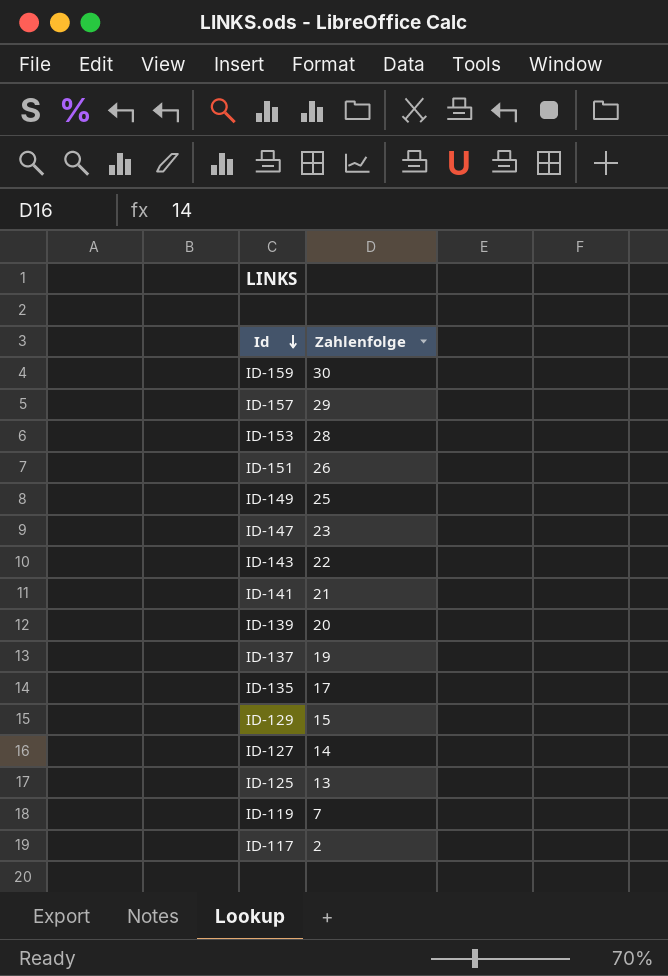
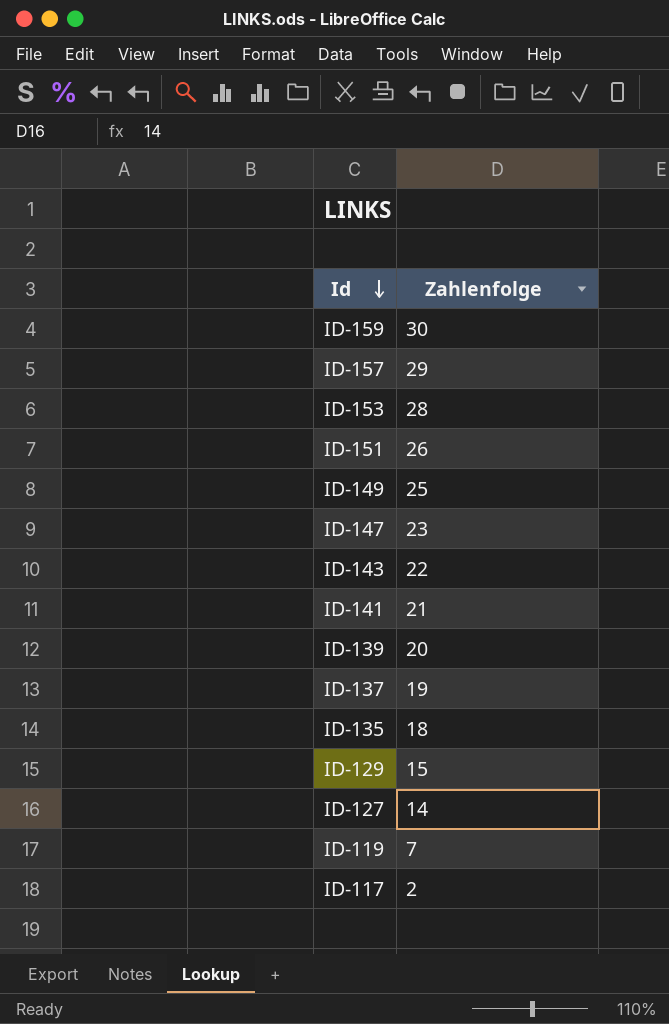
row ID-125: 13 -> none
ID-135 | Zahlenfolge: 17 -> 18

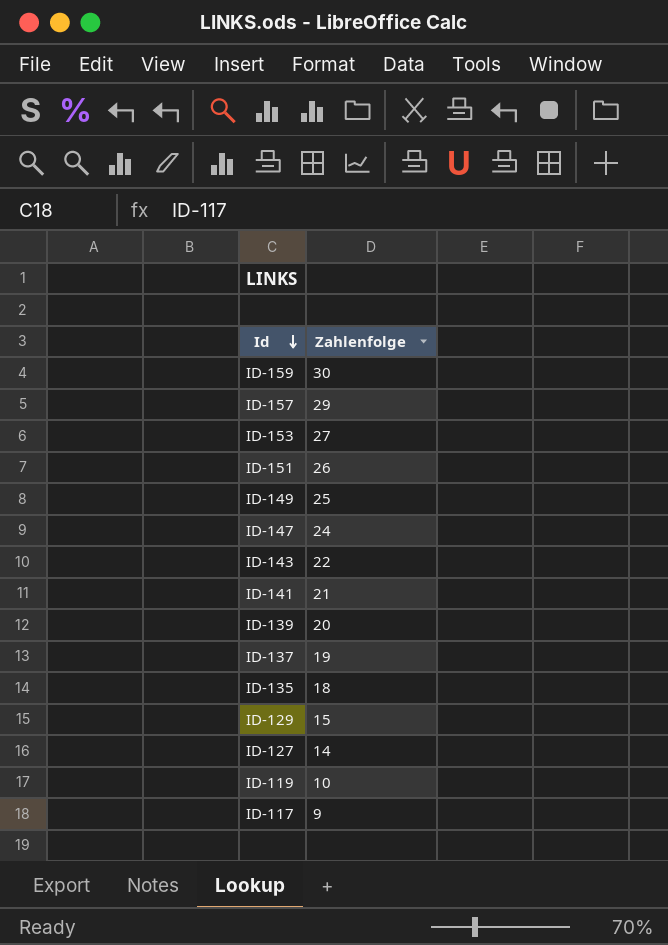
ID-153 | Zahlenfolge: 28 -> 27
ID-147 | Zahlenfolge: 23 -> 24
ID-119 | Zahlenfolge: 7 -> 10
ID-117 | Zahlenfolge: 2 -> 9

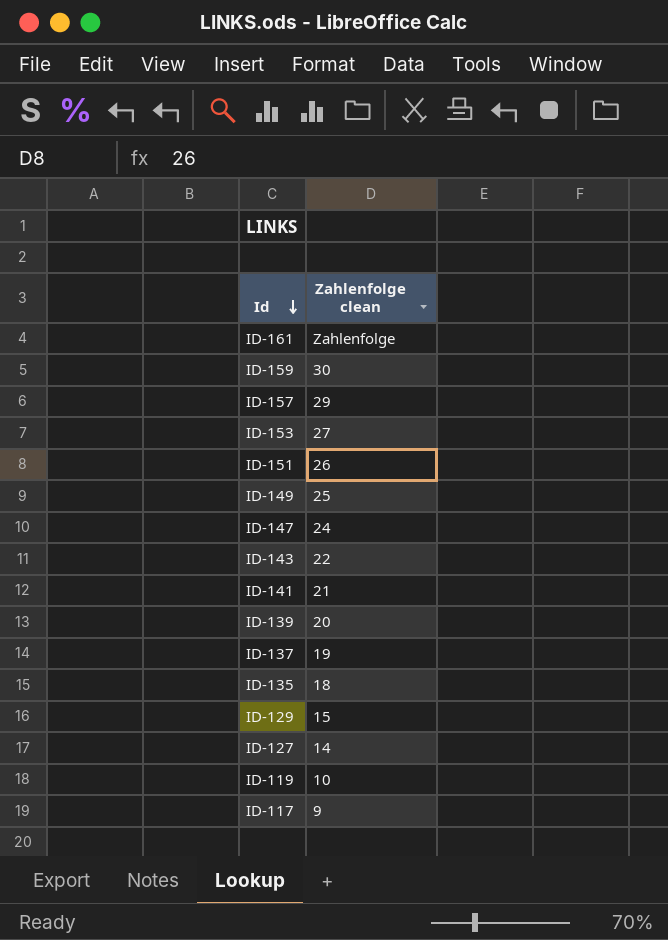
column name: Zahlenfolge -> Zahlenfolge clean
row ID-161: none -> Zahlenfolge

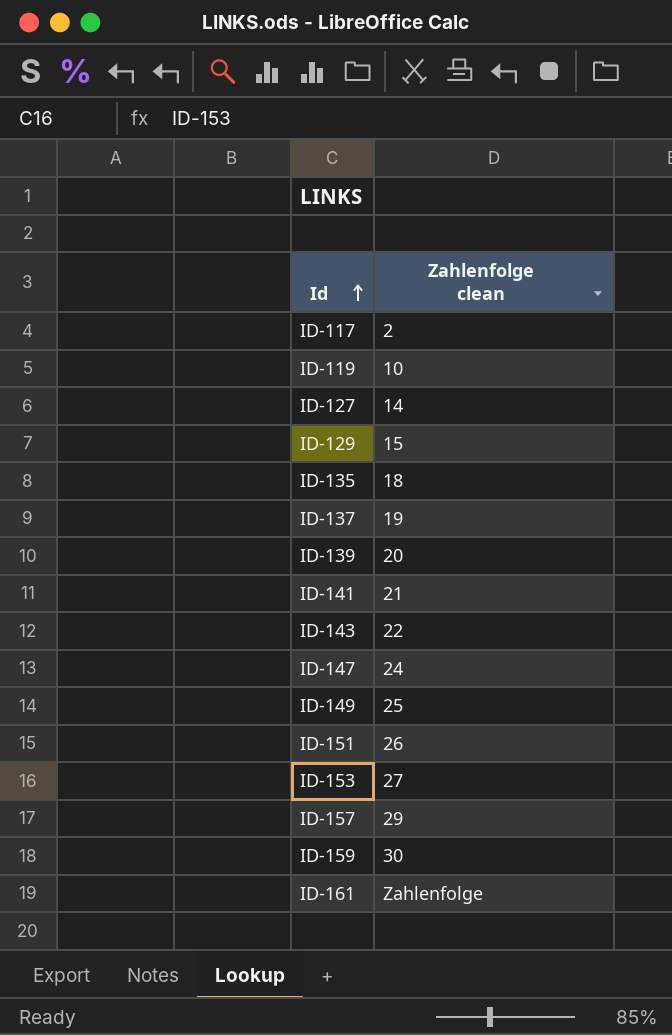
row order: Id descending -> Id ascending
ID-117 | Zahlenfolge clean: 9 -> 2

